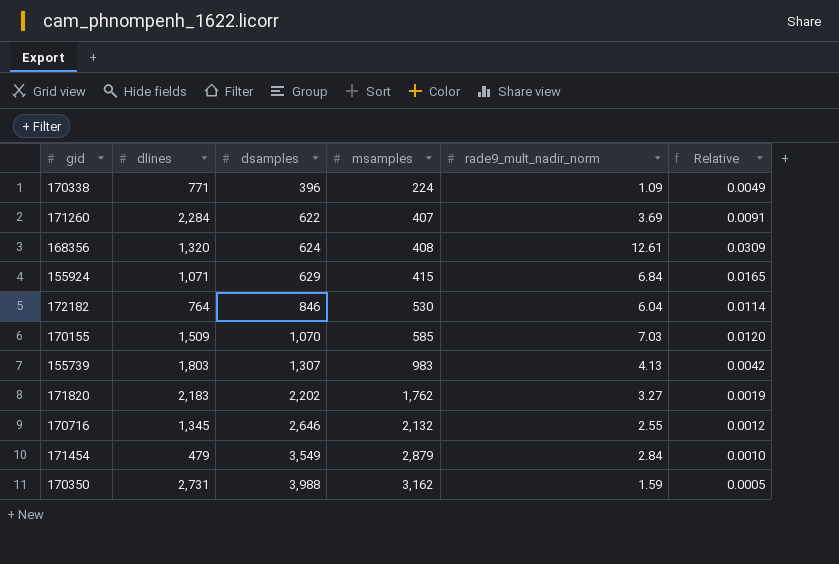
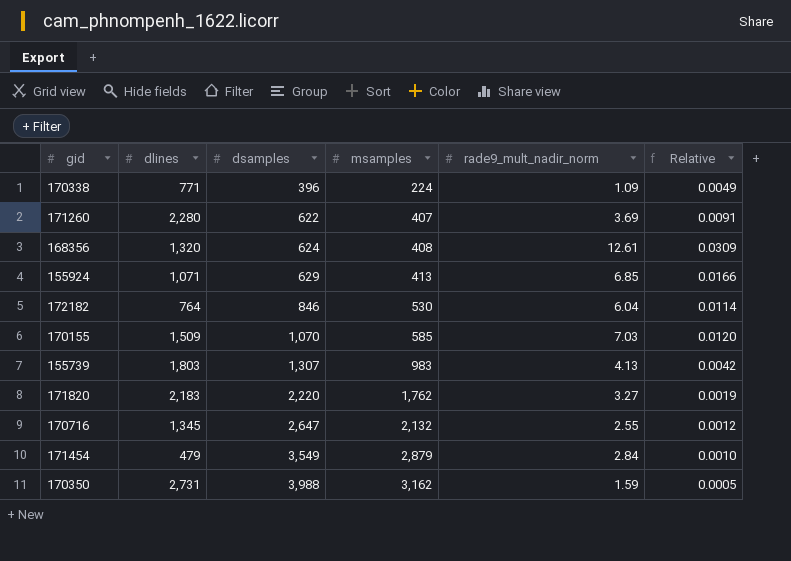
171260 | dlines: 2,284 -> 2,280
155924 | msamples: 415 -> 413
155924 | rade9_mult_nadir_norm: 6.84 -> 6.85
155924 | Relative: 0.0165 -> 0.0166
171820 | dsamples: 2,202 -> 2,220
170716 | dsamples: 2,646 -> 2,647

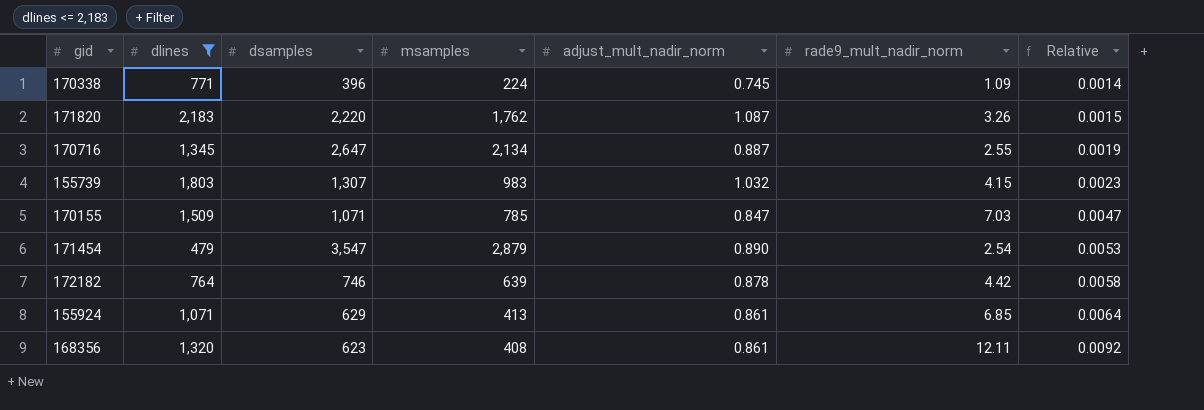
filter: none -> dlines <= 2,183
row order: dsamples ascending -> Relative ascending
column adjust_mult_nadir_norm | position: none -> 5
column Relative | formula: [rade9_mult_nadir_norm] / [msamples] -> [rade9_mult_nadir_norm] / [dlines]
171820 | rade9_mult_nadir_norm: 3.27 -> 3.26
170716 | msamples: 2,132 -> 2,134
155739 | rade9_mult_nadir_norm: 4.13 -> 4.15
170155 | dsamples: 1,070 -> 1,071
170155 | msamples: 585 -> 785
171454 | dsamples: 3,549 -> 3,547
171454 | rade9_mult_nadir_norm: 2.84 -> 2.54
172182 | dsamples: 846 -> 746
172182 | msamples: 530 -> 639
172182 | rade9_mult_nadir_norm: 6.04 -> 4.42
168356 | dsamples: 624 -> 623
168356 | rade9_mult_nadir_norm: 12.61 -> 12.11

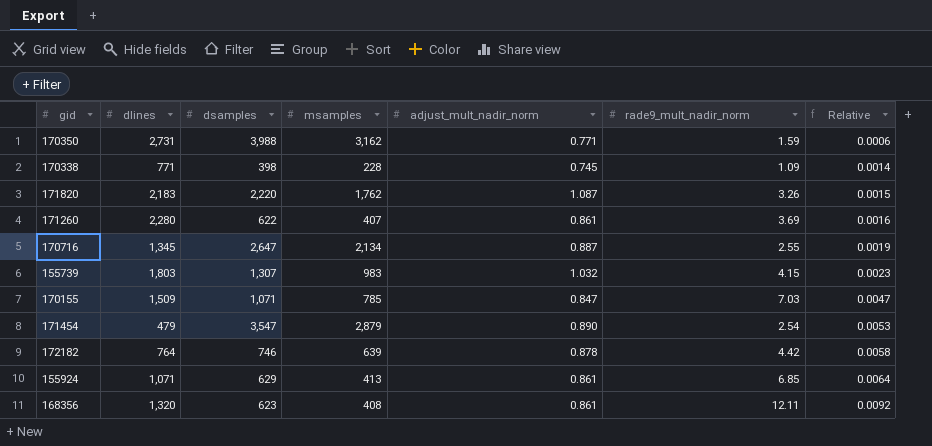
filter: dlines <= 2,183 -> none
170338 | dsamples: 396 -> 398
170338 | msamples: 224 -> 228

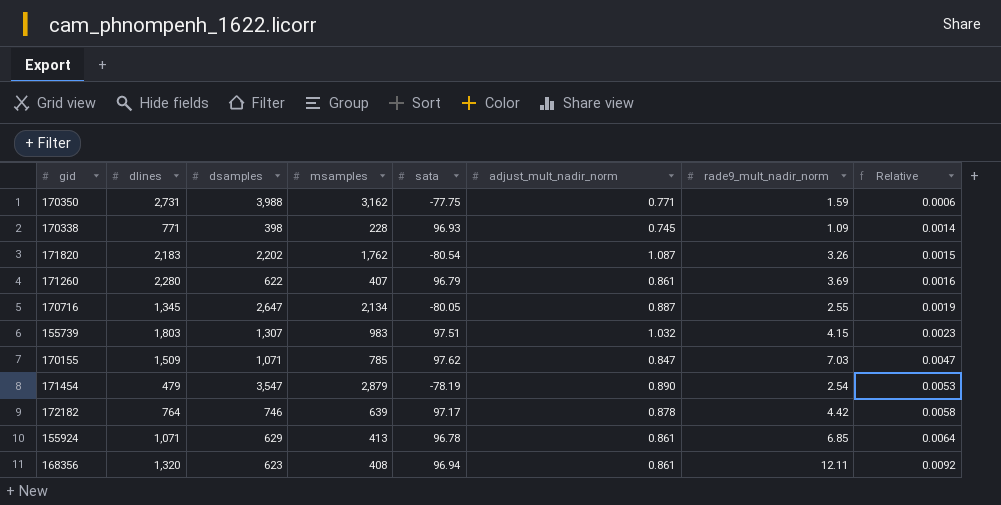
column sata | position: none -> 5
171820 | dsamples: 2,220 -> 2,202

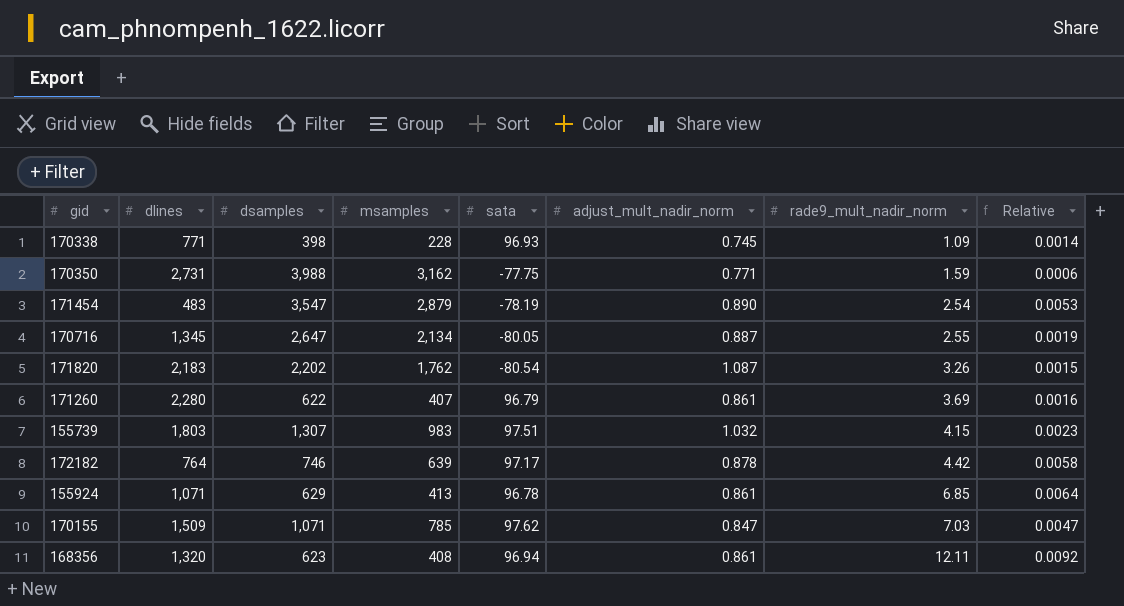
row order: Relative ascending -> rade9_mult_nadir_norm ascending
171454 | dlines: 479 -> 483

